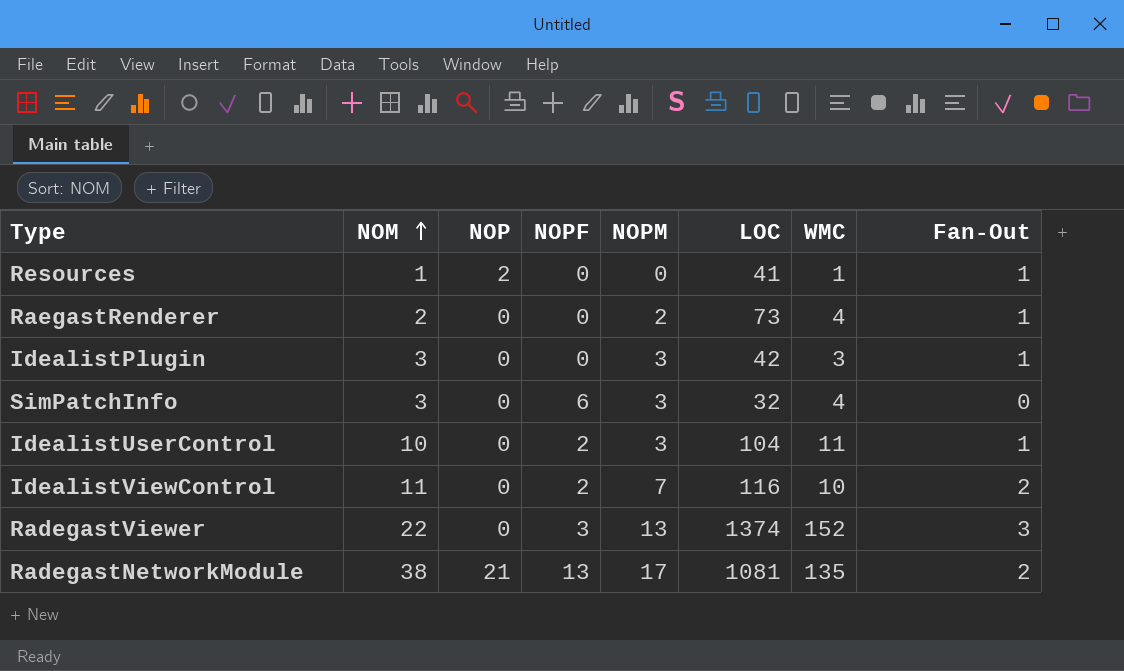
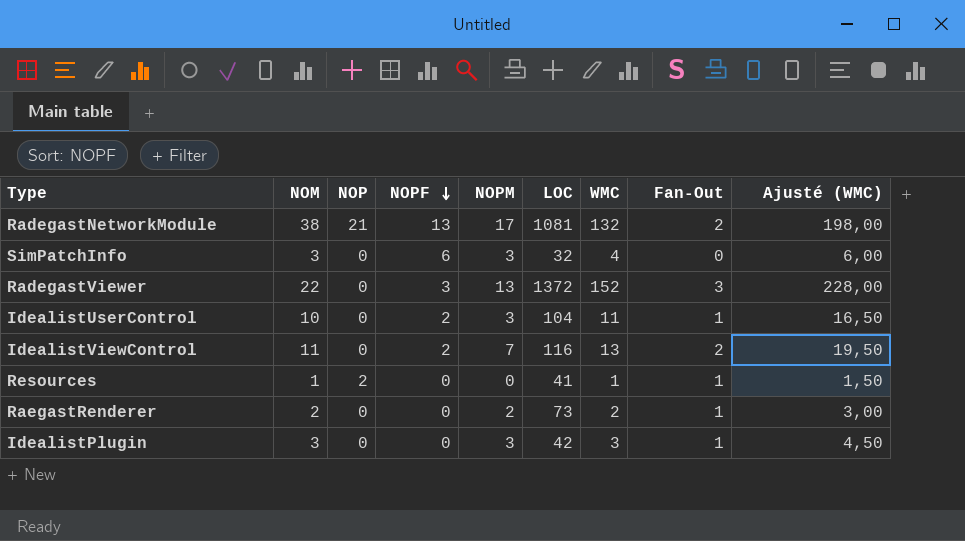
row order: NOM ascending -> NOPF descending
column Ajusté (WMC) | formula: none -> [WMC] * 1,5
RadegastNetworkModule | WMC: 135 -> 132
RadegastViewer | LOC: 1374 -> 1372
IdealistViewControl | WMC: 10 -> 13
RaegastRenderer | WMC: 4 -> 2

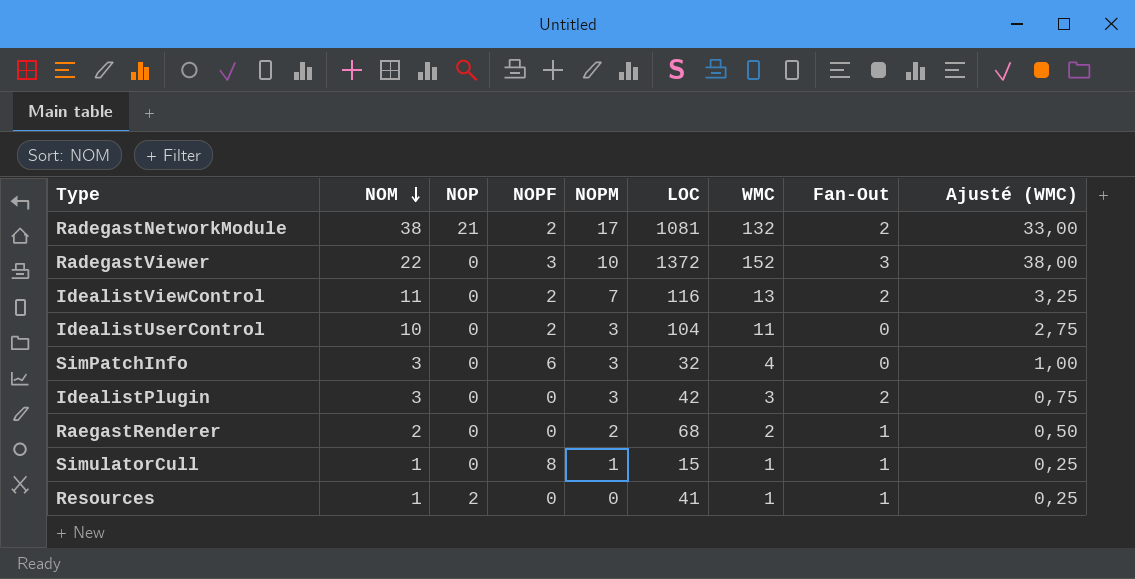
row order: NOPF descending -> NOM descending
column Ajusté (WMC) | formula: [WMC] * 1,5 -> [WMC] * 0,25
RadegastNetworkModule | NOPF: 13 -> 2
RadegastViewer | NOPM: 13 -> 10
IdealistUserControl | Fan-Out: 1 -> 0
IdealistPlugin | Fan-Out: 1 -> 2
RaegastRenderer | LOC: 73 -> 68
row SimulatorCull: none -> 1 | 0 | 8 | 1 | 15 | 1 | 1 | 0,25

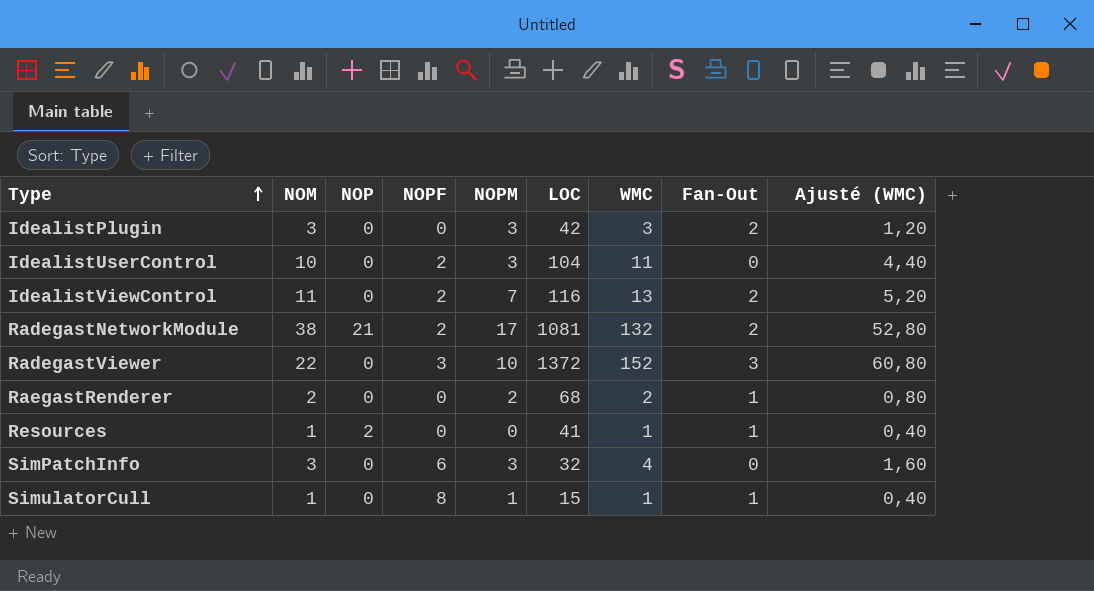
row order: NOM descending -> Type ascending
column Ajusté (WMC) | formula: [WMC] * 0,25 -> [WMC] * 0,4

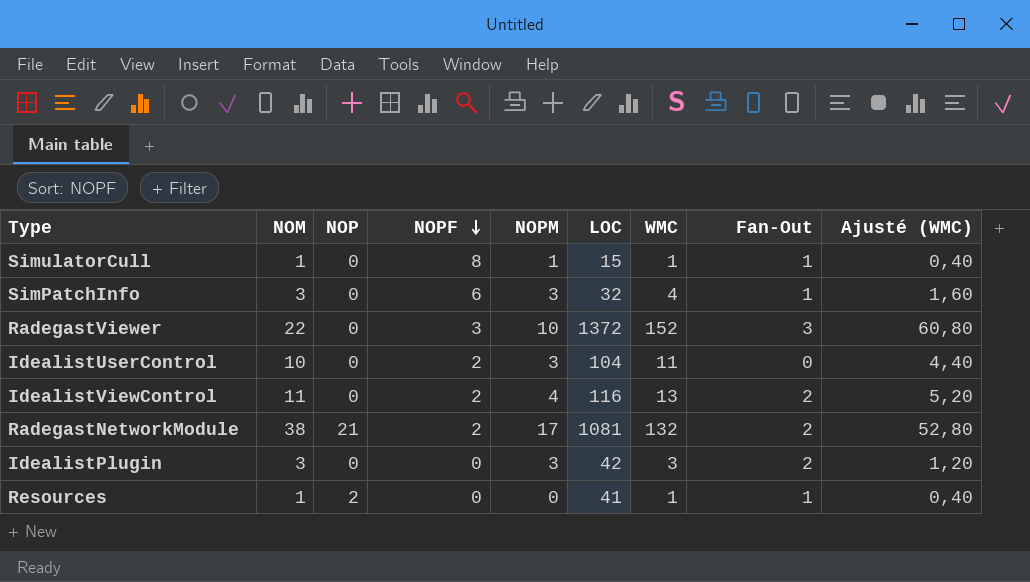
row order: Type ascending -> NOPF descending
row RaegastRenderer: 2 | 0 | 0 | 2 | 68 | 2 | 1 | 0,80 -> none
SimPatchInfo | Fan-Out: 0 -> 1
IdealistViewControl | NOPM: 7 -> 4

